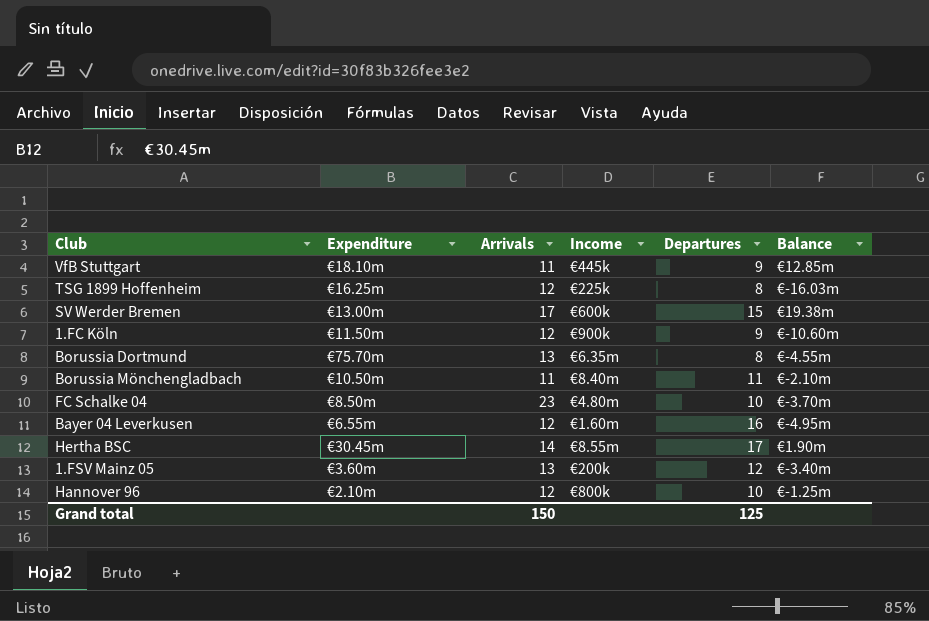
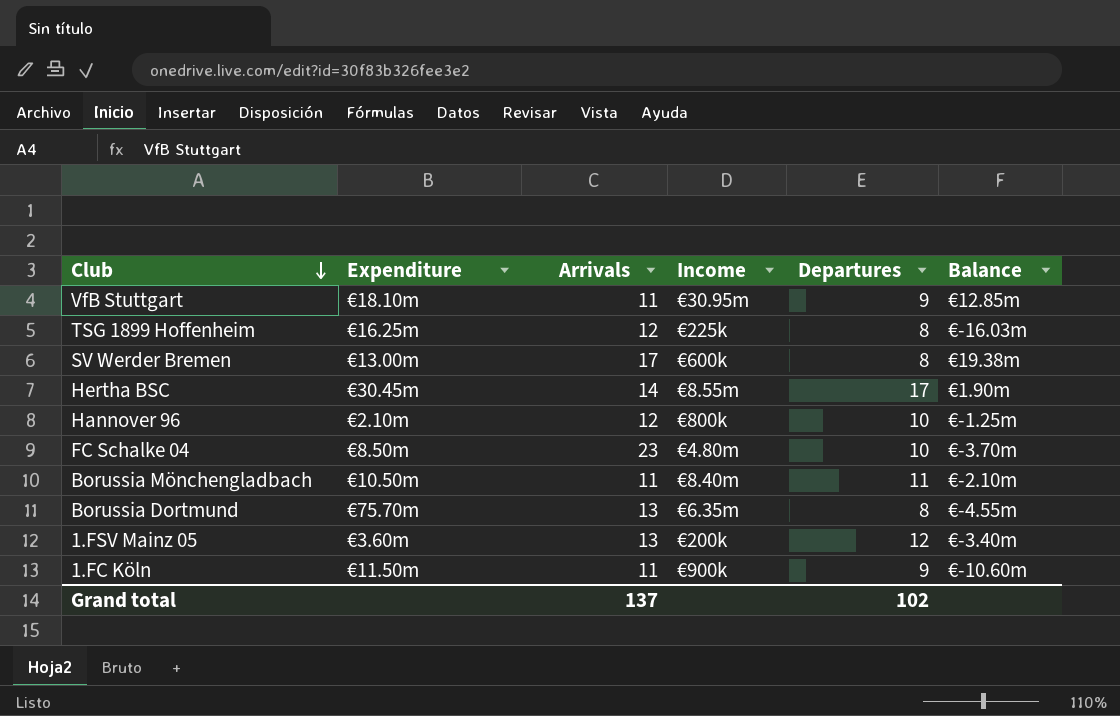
row order: none -> Club descending
row Bayer 04 Leverkusen: €6.55m | 12 | €1.60m | 16 | €-4.95m -> none
VfB Stuttgart | Income: €445k -> €30.95m
SV Werder Bremen | Departures: 15 -> 8
1.FC Köln | Arrivals: 12 -> 11
Grand total | Arrivals: 150 -> 137
Grand total | Departures: 125 -> 102

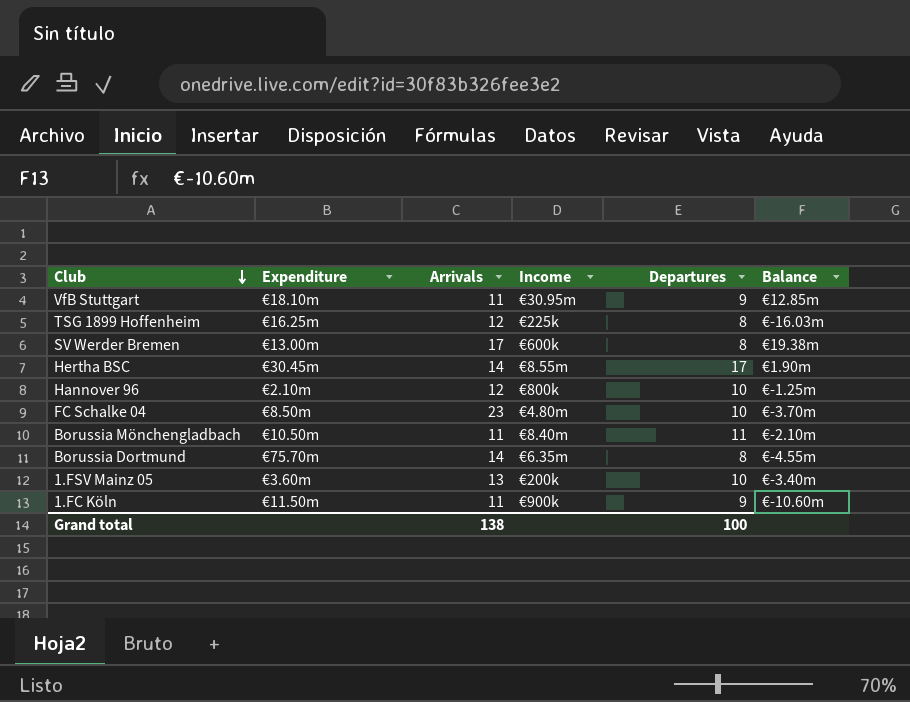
Borussia Dortmund | Arrivals: 13 -> 14
1.FSV Mainz 05 | Departures: 12 -> 10
Grand total | Arrivals: 137 -> 138
Grand total | Departures: 102 -> 100

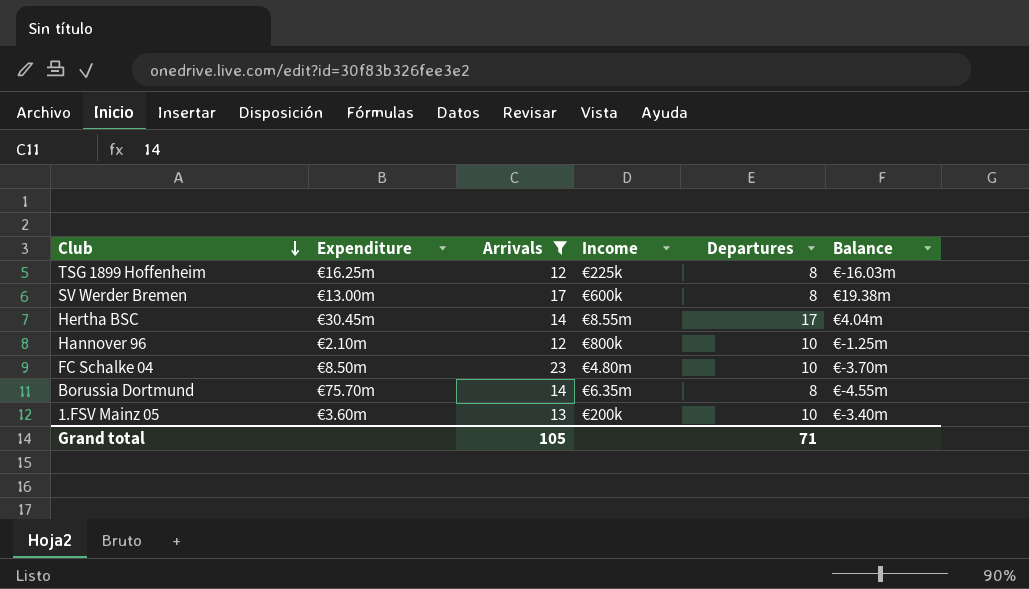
filter: none -> Arrivals != 11
Hertha BSC | Balance: €1.90m -> €4.04m
Grand total | Arrivals: 138 -> 105
Grand total | Departures: 100 -> 71

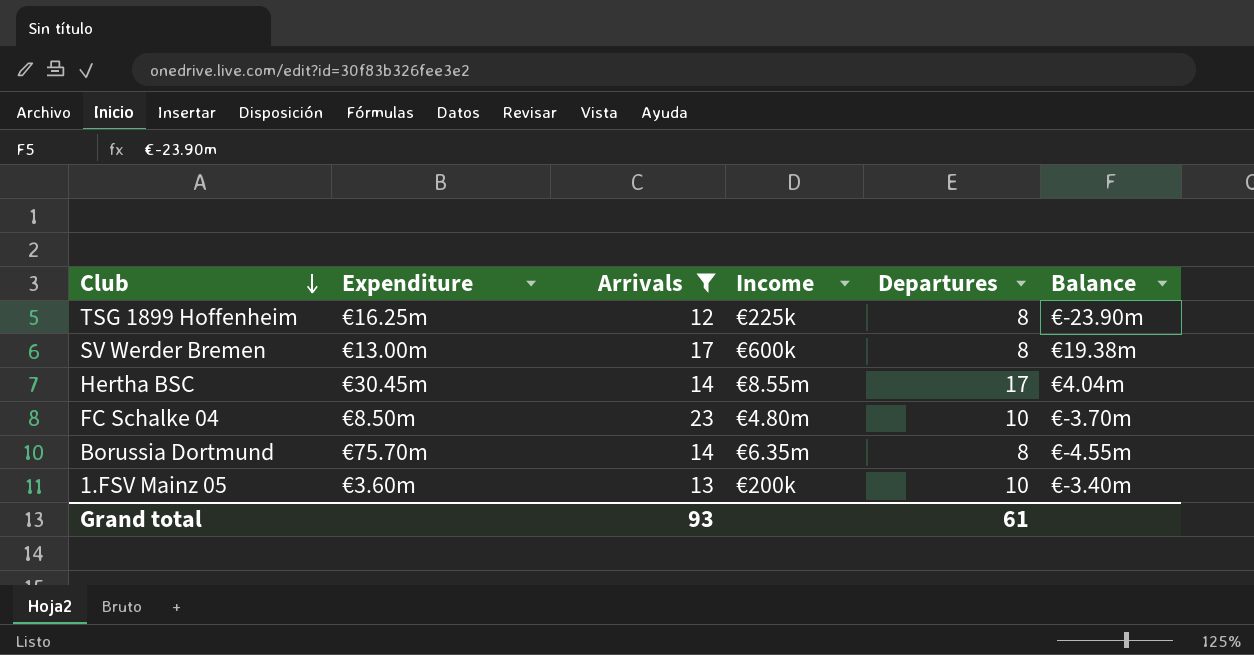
row Hannover 96: €2.10m | 12 | €800k | 10 | €-1.25m -> none
TSG 1899 Hoffenheim | Balance: €-16.03m -> €-23.90m
Grand total | Arrivals: 105 -> 93
Grand total | Departures: 71 -> 61

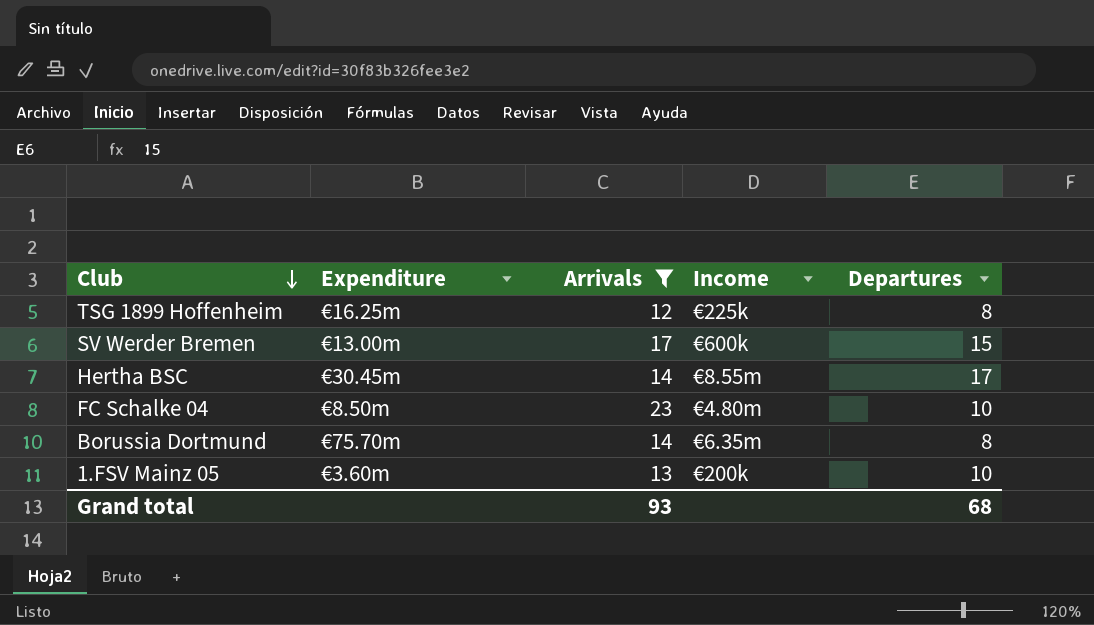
column Balance | position: 6 -> none
SV Werder Bremen | Departures: 8 -> 15
Grand total | Departures: 61 -> 68

